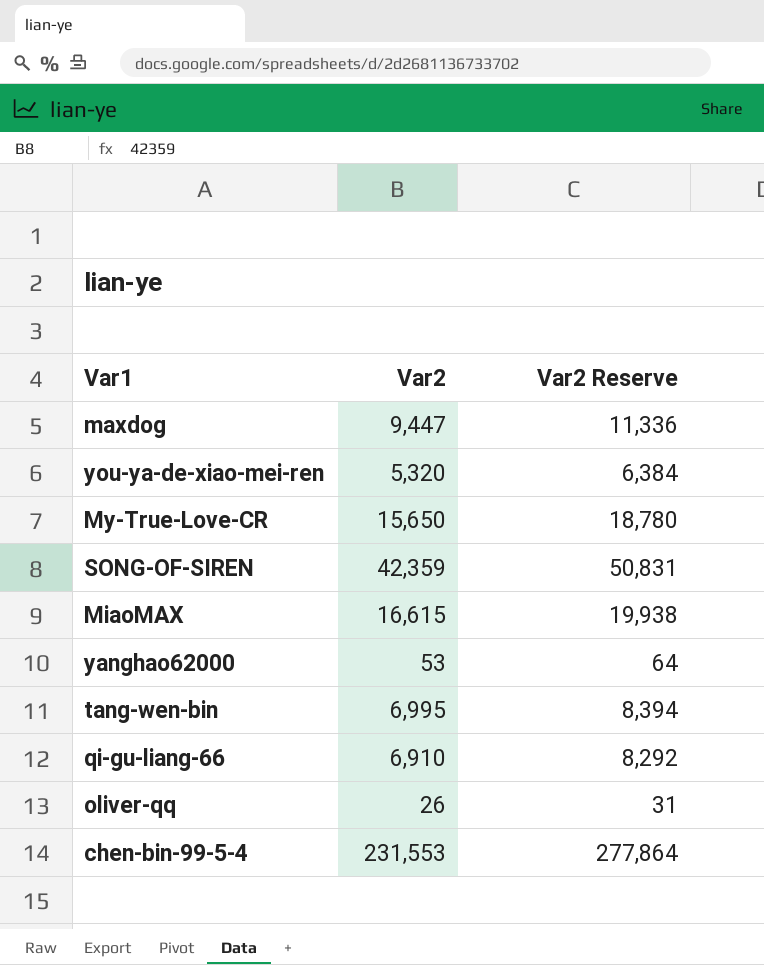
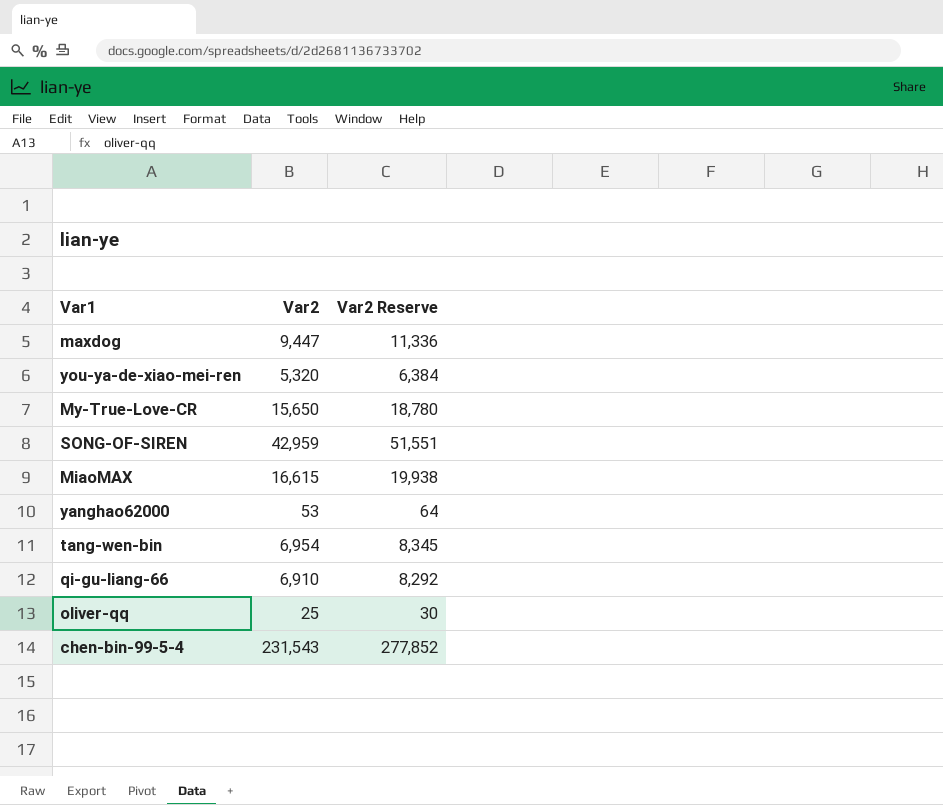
SONG-OF-SIREN | Var2: 42,359 -> 42,959
SONG-OF-SIREN | Var2 Reserve: 50,831 -> 51,551
tang-wen-bin | Var2: 6,995 -> 6,954
tang-wen-bin | Var2 Reserve: 8,394 -> 8,345
oliver-qq | Var2: 26 -> 25
oliver-qq | Var2 Reserve: 31 -> 30
chen-bin-99-5-4 | Var2: 231,553 -> 231,543
chen-bin-99-5-4 | Var2 Reserve: 277,864 -> 277,852

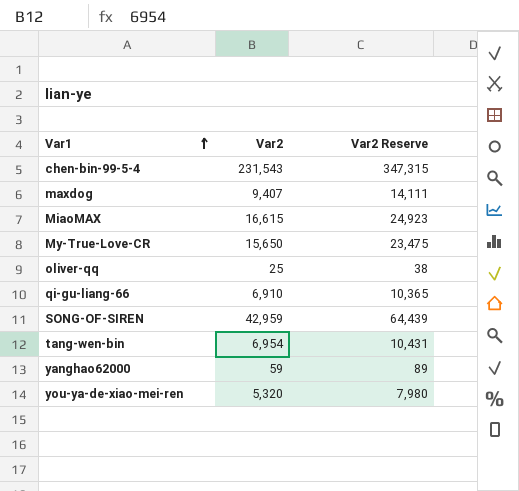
row order: none -> Var1 ascending
column Var2 Reserve | formula: [Var2] * 1.2 -> [Var2] * 1.5
maxdog | Var2: 9,447 -> 9,407
yanghao62000 | Var2: 53 -> 59

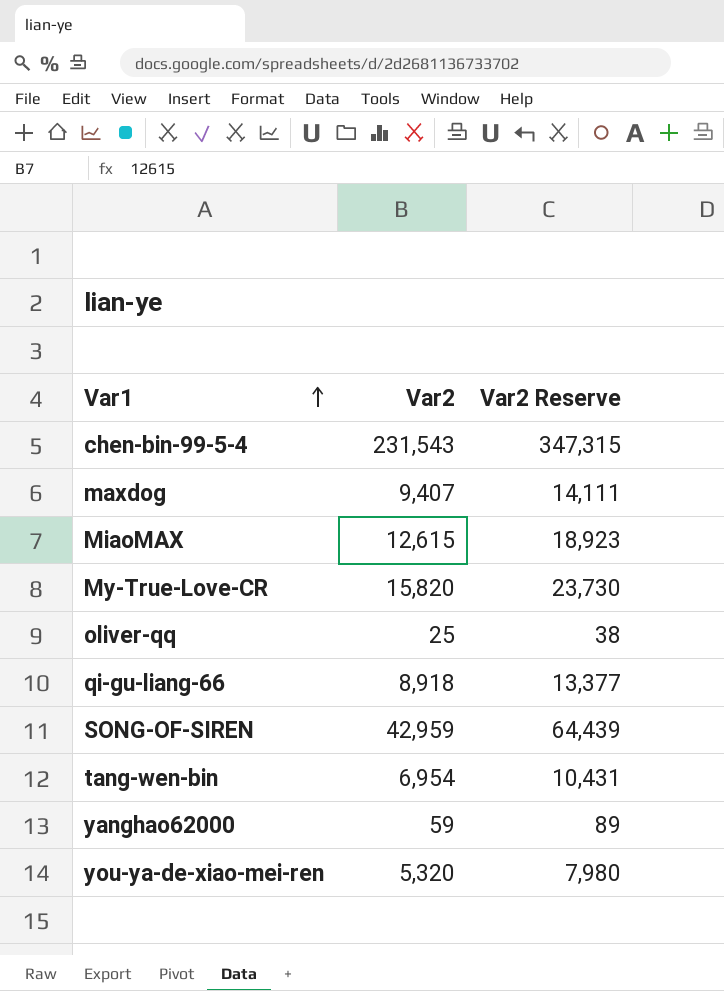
MiaoMAX | Var2: 16,615 -> 12,615
MiaoMAX | Var2 Reserve: 24,923 -> 18,923
My-True-Love-CR | Var2: 15,650 -> 15,820
My-True-Love-CR | Var2 Reserve: 23,475 -> 23,730
qi-gu-liang-66 | Var2: 6,910 -> 8,918
qi-gu-liang-66 | Var2 Reserve: 10,365 -> 13,377

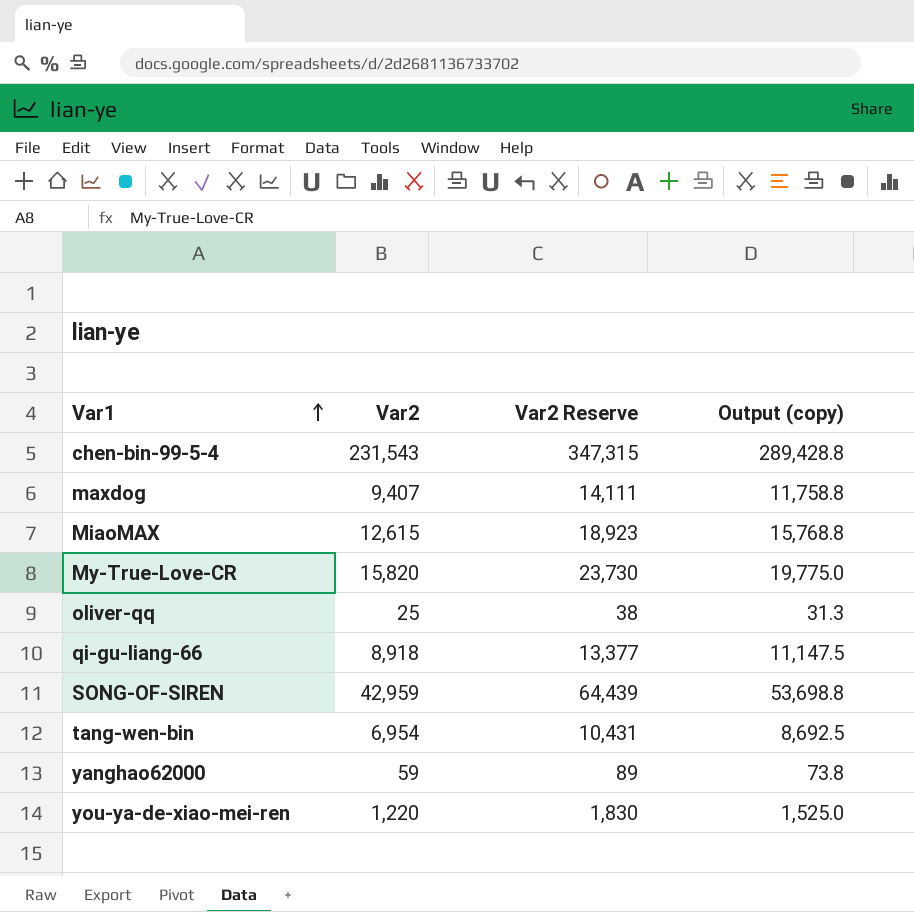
column Output (copy) | formula: none -> [Var2] * 1.25
you-ya-de-xiao-mei-ren | Var2: 5,320 -> 1,220
you-ya-de-xiao-mei-ren | Var2 Reserve: 7,980 -> 1,830

